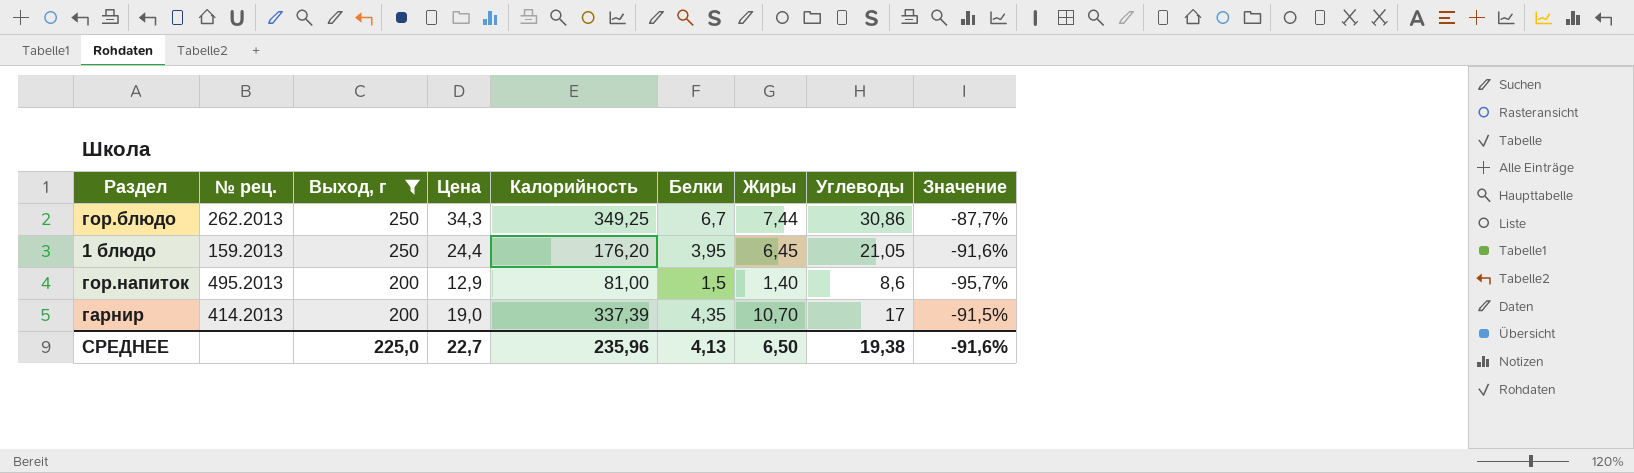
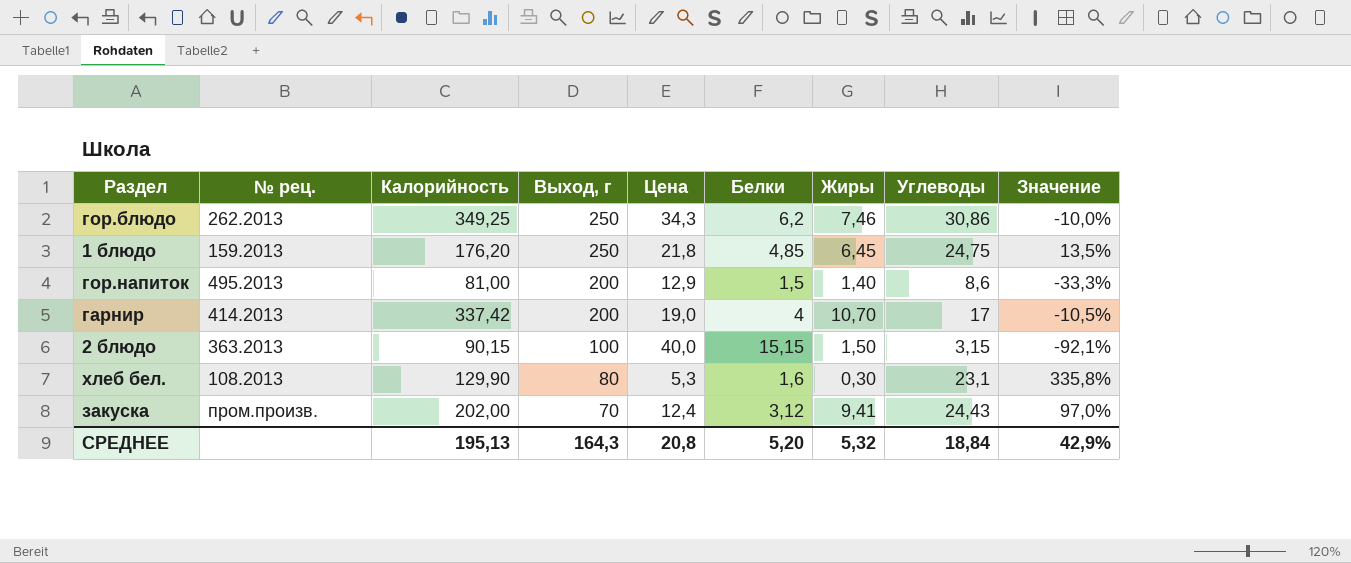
filter: Выход, г >= 200 -> none
column Калорийность | position: 5 -> 3
column Значение | formula: ([Углеводы] - [Выход, г]) / [Выход, г] -> ([Углеводы] - [Цена]) / [Цена]
гор.блюдо | Белки: 6,7 -> 6,2
гор.блюдо | Жиры: 7,44 -> 7,46
1 блюдо | Цена: 24,4 -> 21,8
1 блюдо | Белки: 3,95 -> 4,85
1 блюдо | Углеводы: 21,05 -> 24,75
гарнир | Калорийность: 337,39 -> 337,42
гарнир | Белки: 4,35 -> 4
СРЕДНЕЕ | Калорийность: 235,96 -> 195,13
СРЕДНЕЕ | Выход, г: 225,0 -> 164,3
СРЕДНЕЕ | Цена: 22,7 -> 20,8
СРЕДНЕЕ | Белки: 4,13 -> 5,20
СРЕДНЕЕ | Жиры: 6,50 -> 5,32
СРЕДНЕЕ | Углеводы: 19,38 -> 18,84
СРЕДНЕЕ | Значение: -91,6% -> 42,9%

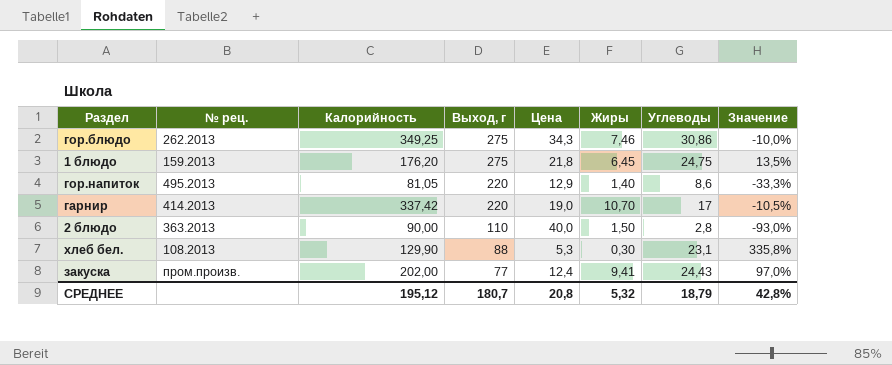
column Белки | position: 6 -> none
гор.блюдо | Выход, г: 250 -> 275
1 блюдо | Выход, г: 250 -> 275
гор.напиток | Калорийность: 81,00 -> 81,05
гор.напиток | Выход, г: 200 -> 220
гарнир | Выход, г: 200 -> 220
2 блюдо | Калорийность: 90,15 -> 90,00
2 блюдо | Выход, г: 100 -> 110
2 блюдо | Углеводы: 3,15 -> 2,8
2 блюдо | Значение: -92,1% -> -93,0%
хлеб бел. | Выход, г: 80 -> 88
закуска | Выход, г: 70 -> 77
СРЕДНЕЕ | Калорийность: 195,13 -> 195,12
СРЕДНЕЕ | Выход, г: 164,3 -> 180,7
СРЕДНЕЕ | Углеводы: 18,84 -> 18,79
СРЕДНЕЕ | Значение: 42,9% -> 42,8%

